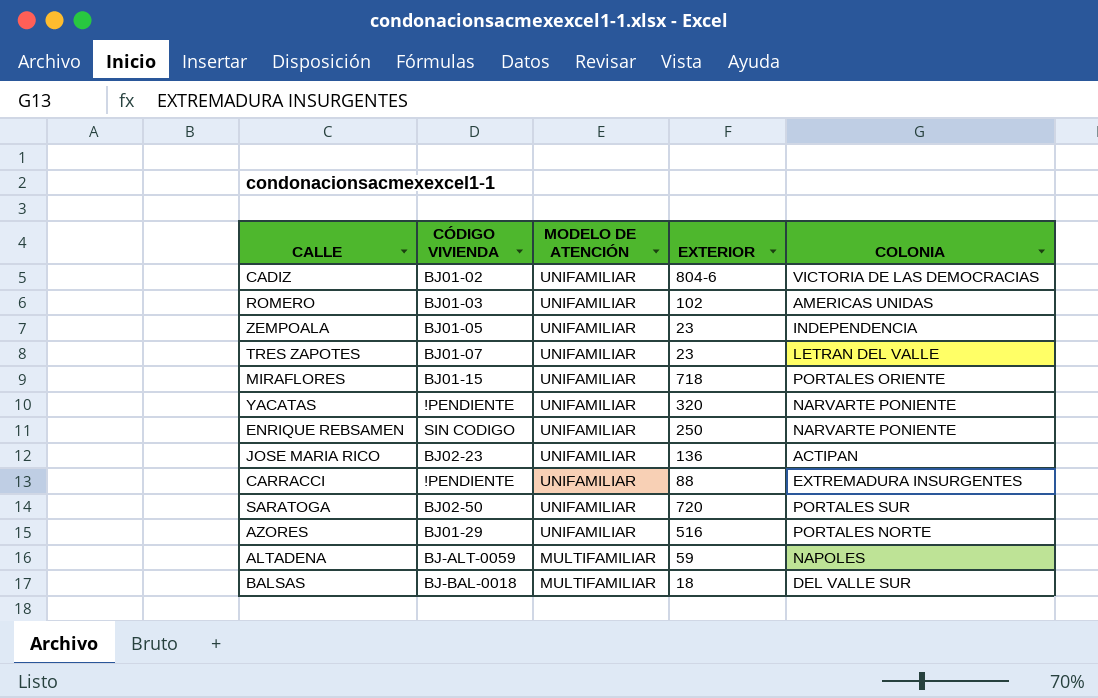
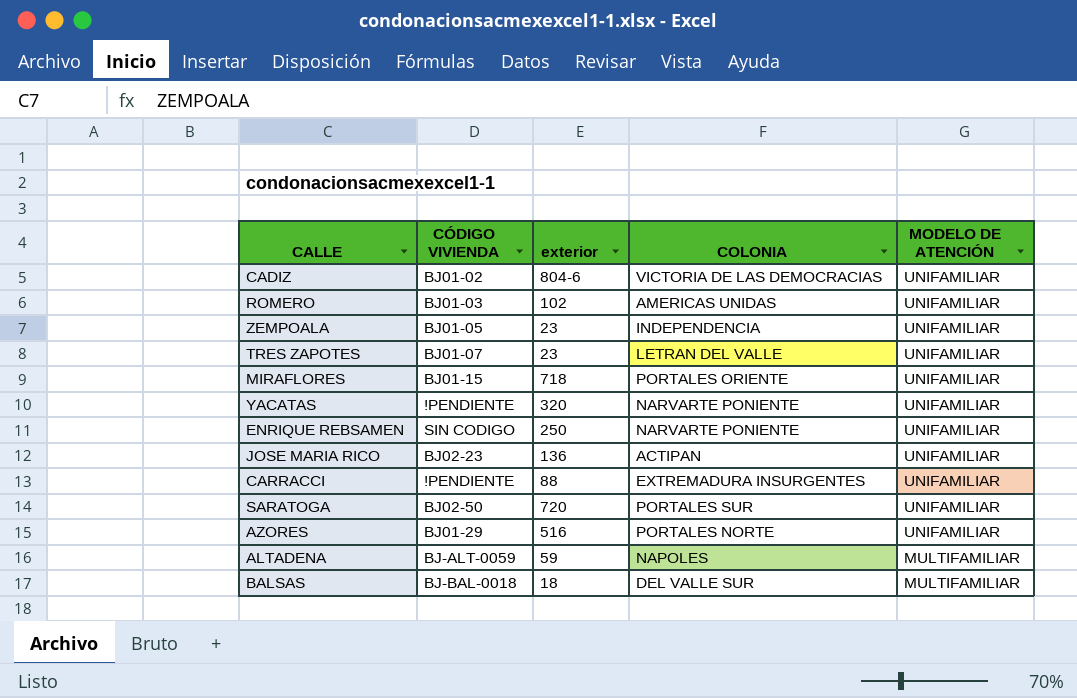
column name: EXTERIOR -> exterior
column MODELO DE ATENCIÓN | position: 3 -> 5

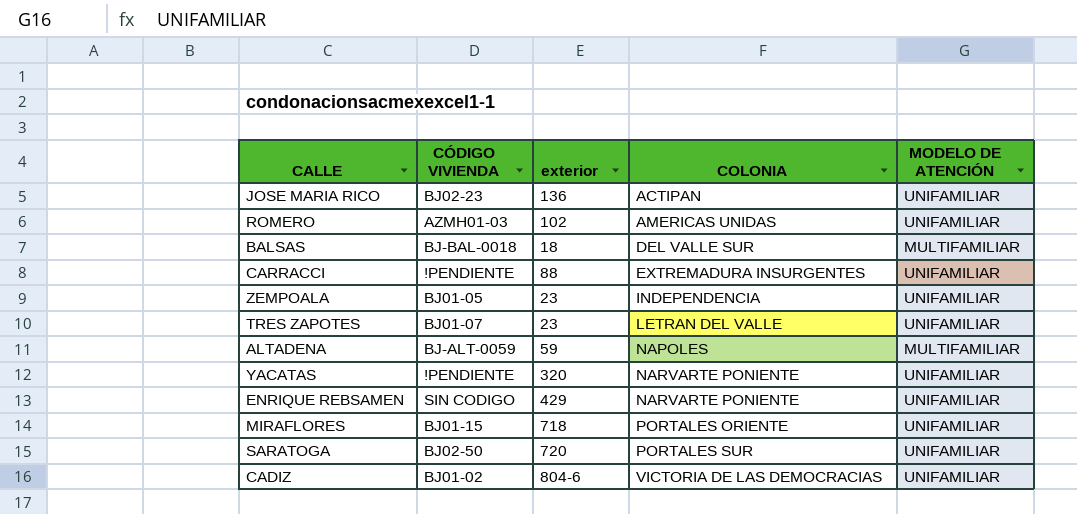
row order: MODELO DE ATENCIÓN descending -> COLONIA ascending
row AZORES: BJ01-29 | 516 | PORTALES NORTE | UNIFAMILIAR -> none
ROMERO | CÓDIGO VIVIENDA: BJ01-03 -> AZMH01-03
ENRIQUE REBSAMEN | exterior: 250 -> 429

